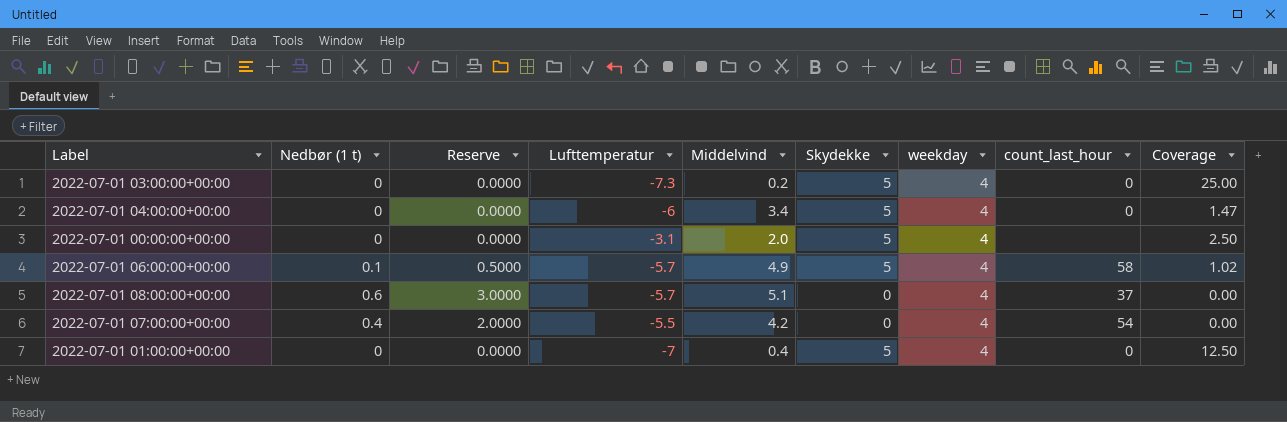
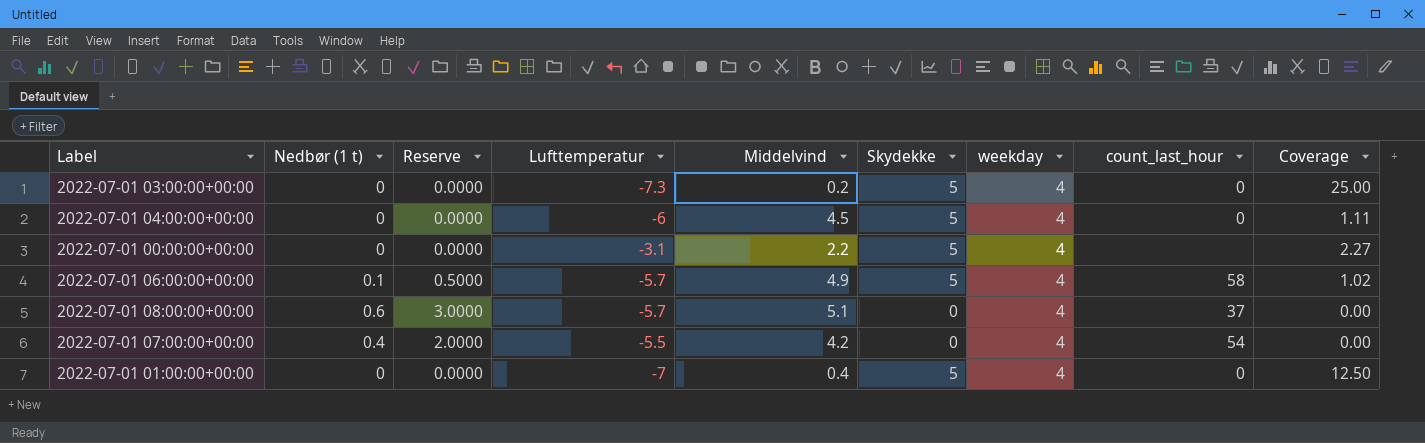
2022-07-01 04:00:00+00:00 | Middelvind: 3.4 -> 4.5
2022-07-01 04:00:00+00:00 | Coverage: 1.47 -> 1.11
2022-07-01 00:00:00+00:00 | Middelvind: 2.0 -> 2.2
2022-07-01 00:00:00+00:00 | Coverage: 2.50 -> 2.27

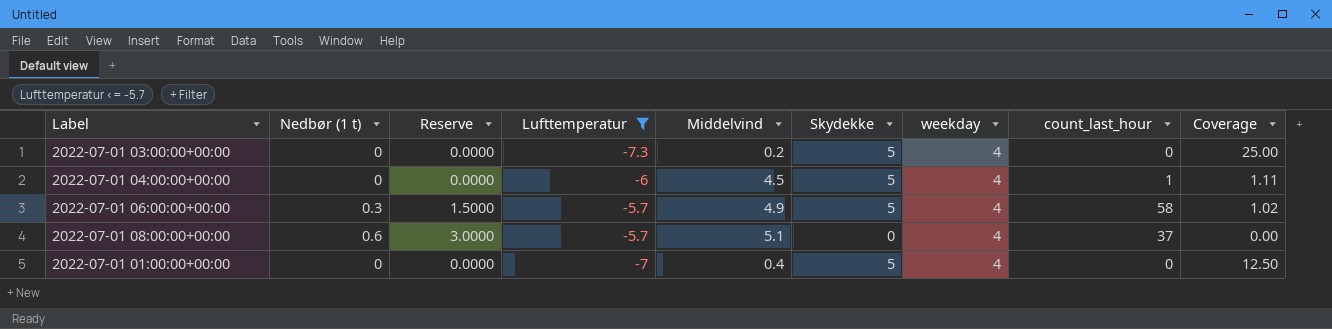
filter: none -> Lufttemperatur <= -5.7
2022-07-01 04:00:00+00:00 | count_last_hour: 0 -> 1
2022-07-01 06:00:00+00:00 | Nedbør (1 t): 0.1 -> 0.3
2022-07-01 06:00:00+00:00 | Reserve: 0.5000 -> 1.5000

